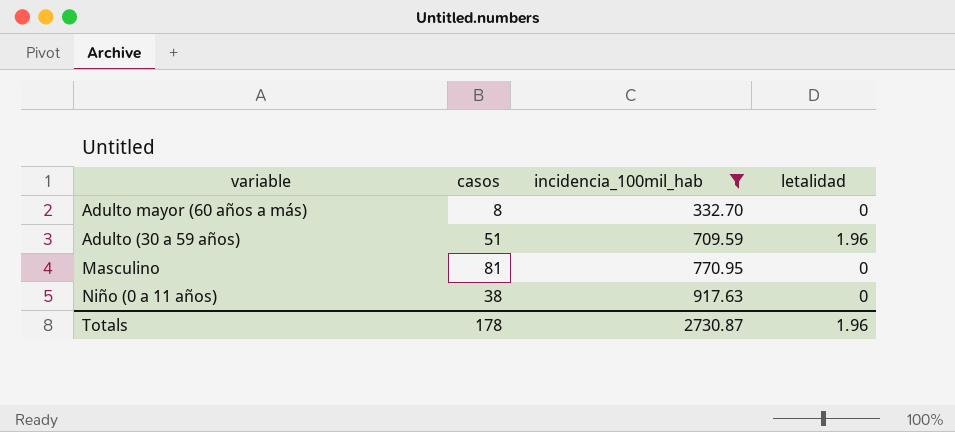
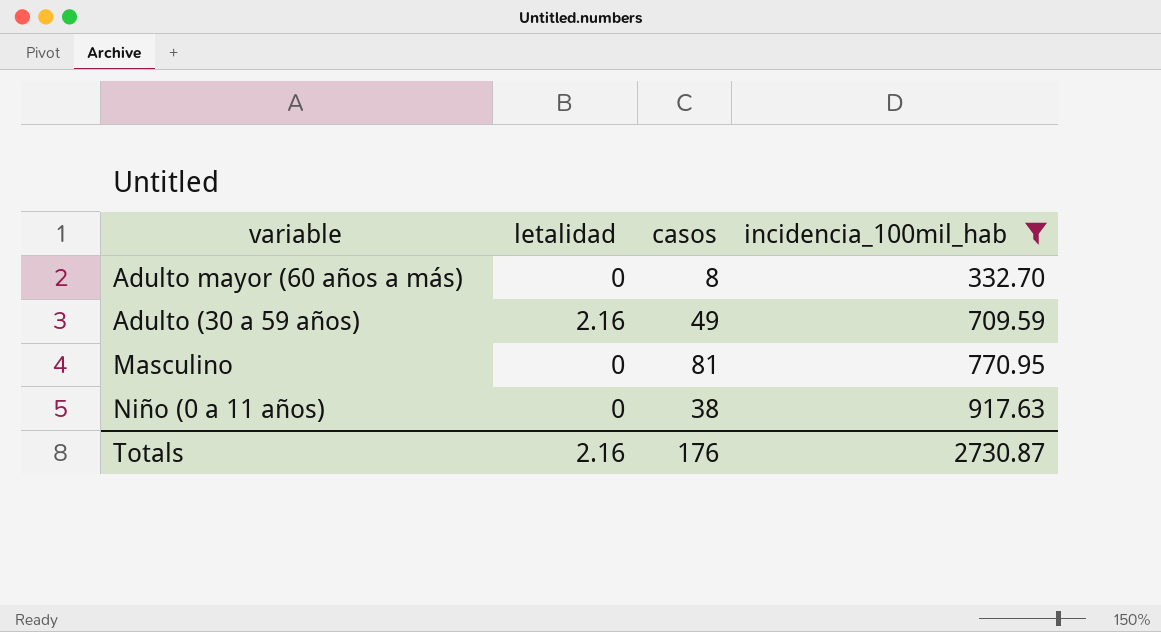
column letalidad | position: 4 -> 2
Adulto (30 a 59 años) | letalidad: 1.96 -> 2.16
Adulto (30 a 59 años) | casos: 51 -> 49
Totals | letalidad: 1.96 -> 2.16
Totals | casos: 178 -> 176

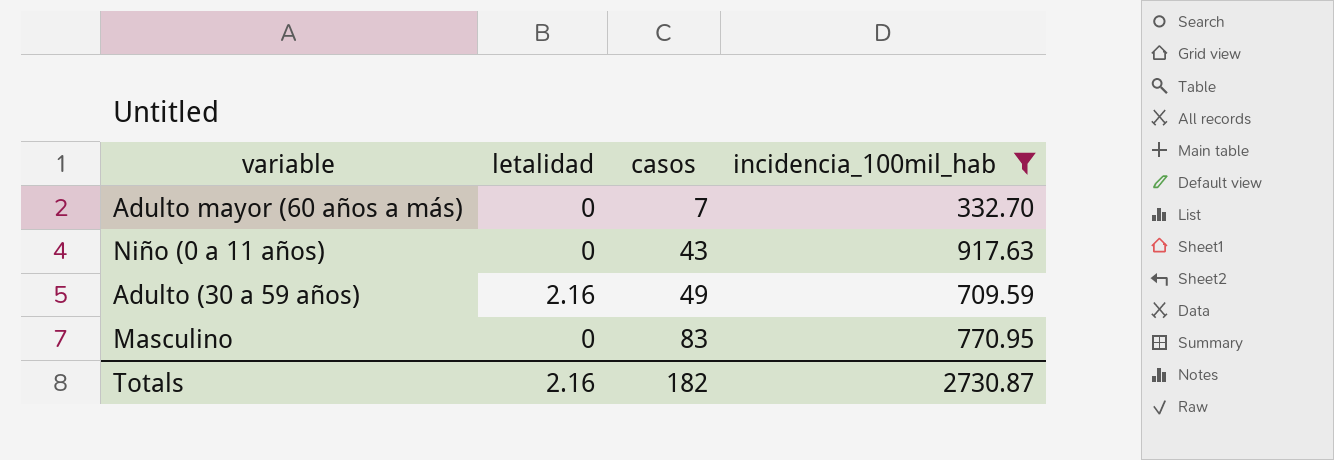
row order: incidencia_100mil_hab ascending -> casos ascending
Adulto mayor (60 años a más) | casos: 8 -> 7
Niño (0 a 11 años) | casos: 38 -> 43
Masculino | casos: 81 -> 83
Totals | casos: 176 -> 182

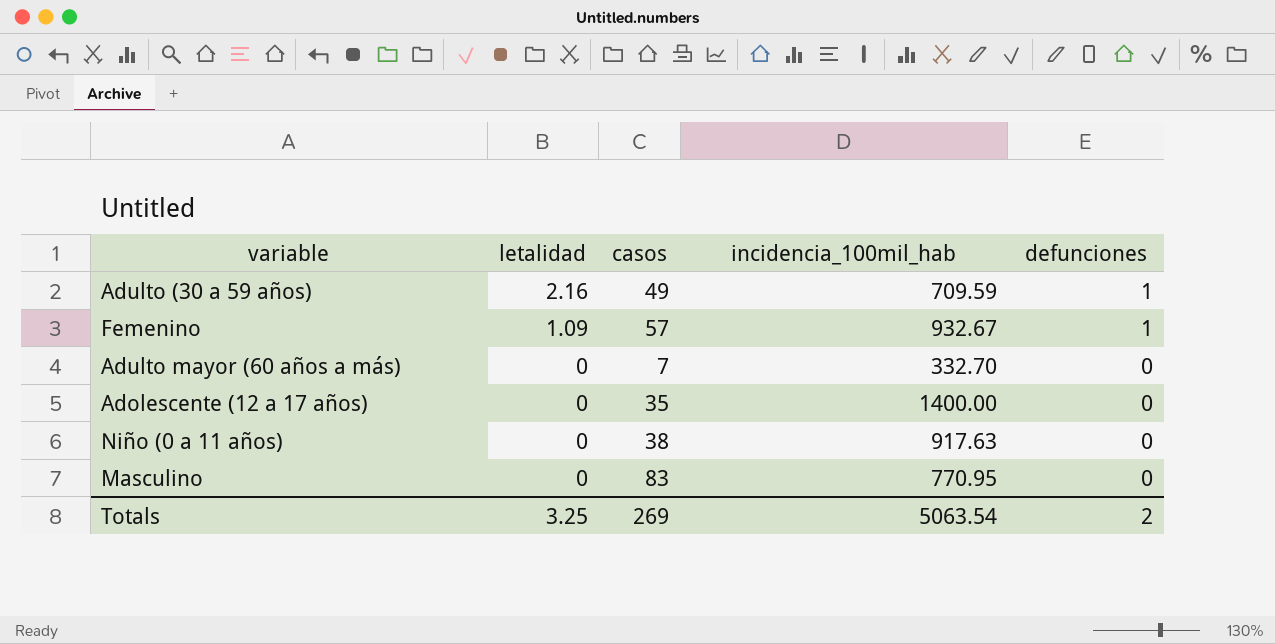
filter: incidencia_100mil_hab <= 917.63 -> none
row order: casos ascending -> letalidad descending
column defunciones | position: none -> 5
Niño (0 a 11 años) | casos: 43 -> 38
Totals | letalidad: 2.16 -> 3.25
Totals | casos: 182 -> 269
Totals | incidencia_100mil_hab: 2730.87 -> 5063.54

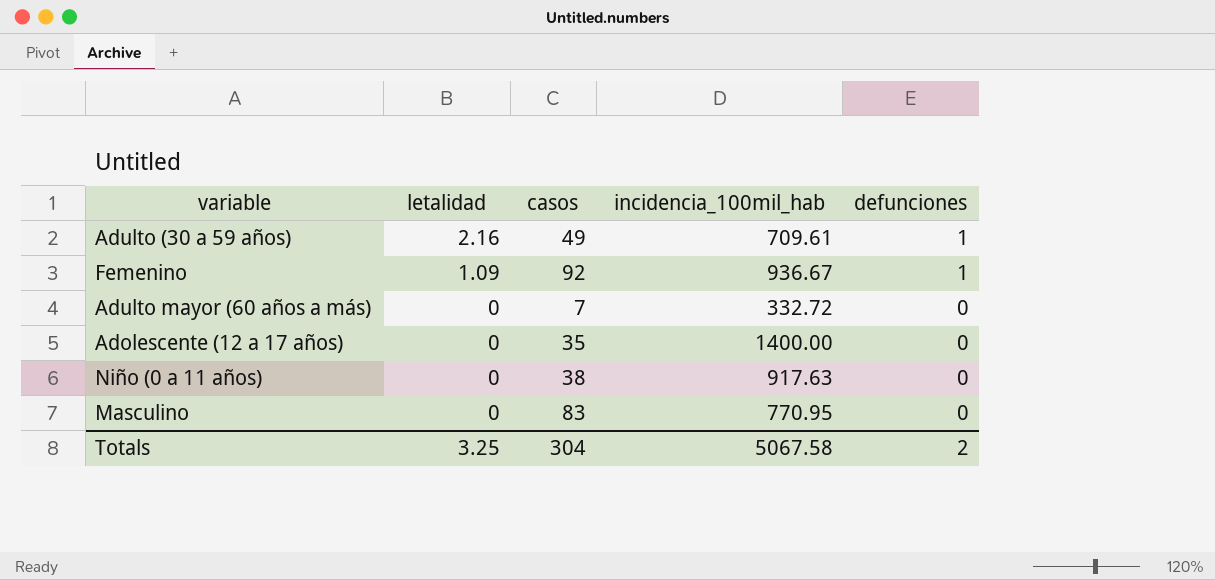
Adulto (30 a 59 años) | incidencia_100mil_hab: 709.59 -> 709.61
Femenino | casos: 57 -> 92
Femenino | incidencia_100mil_hab: 932.67 -> 936.67
Adulto mayor (60 años a más) | incidencia_100mil_hab: 332.70 -> 332.72
Totals | casos: 269 -> 304
Totals | incidencia_100mil_hab: 5063.54 -> 5067.58

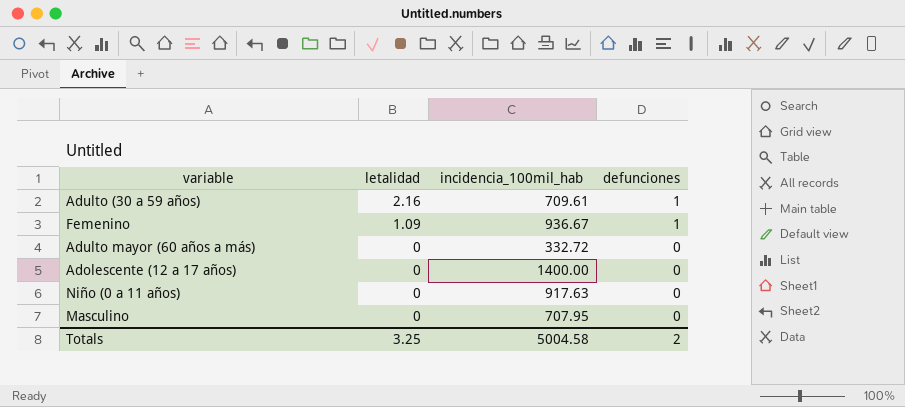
column casos | position: 3 -> none
Masculino | incidencia_100mil_hab: 770.95 -> 707.95
Totals | incidencia_100mil_hab: 5067.58 -> 5004.58

